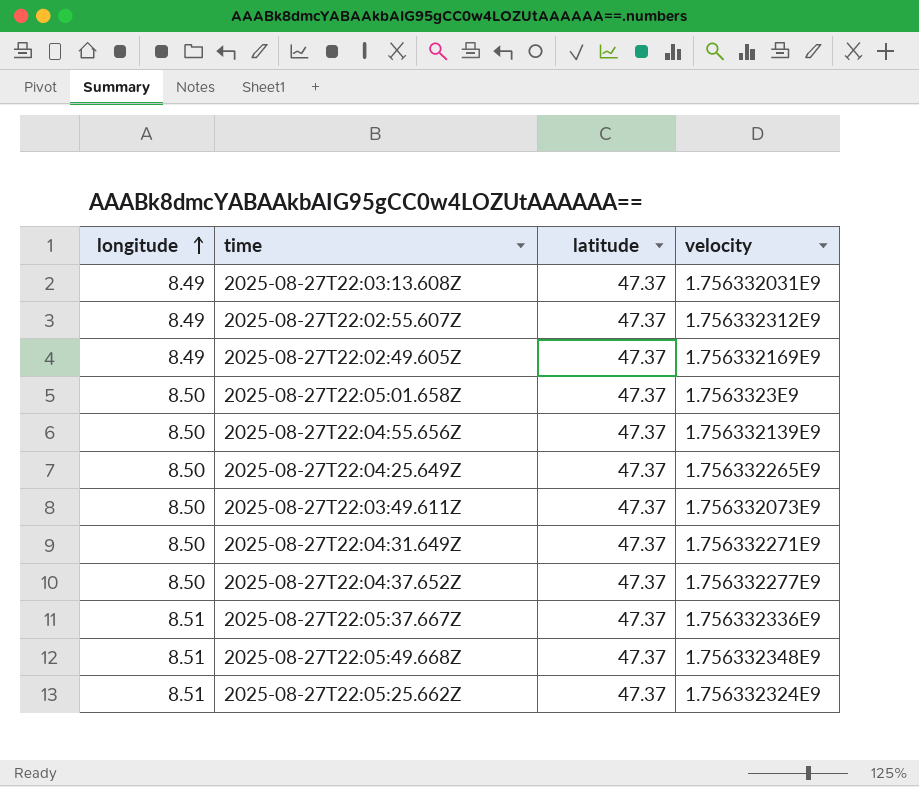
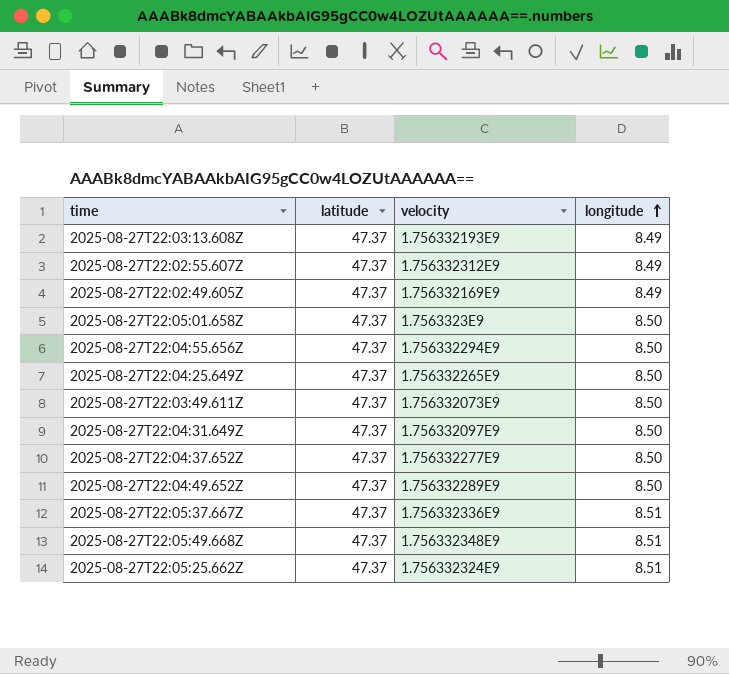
column longitude | position: 1 -> 4
2025-08-27T22:03:13.608Z | velocity: 1.756332031E9 -> 1.756332193E9
2025-08-27T22:04:55.656Z | velocity: 1.756332139E9 -> 1.756332294E9
2025-08-27T22:04:31.649Z | velocity: 1.756332271E9 -> 1.756332097E9
row 2025-08-27T22:04:49.652Z: none -> 47.37 | 1.756332289E9 | 8.50

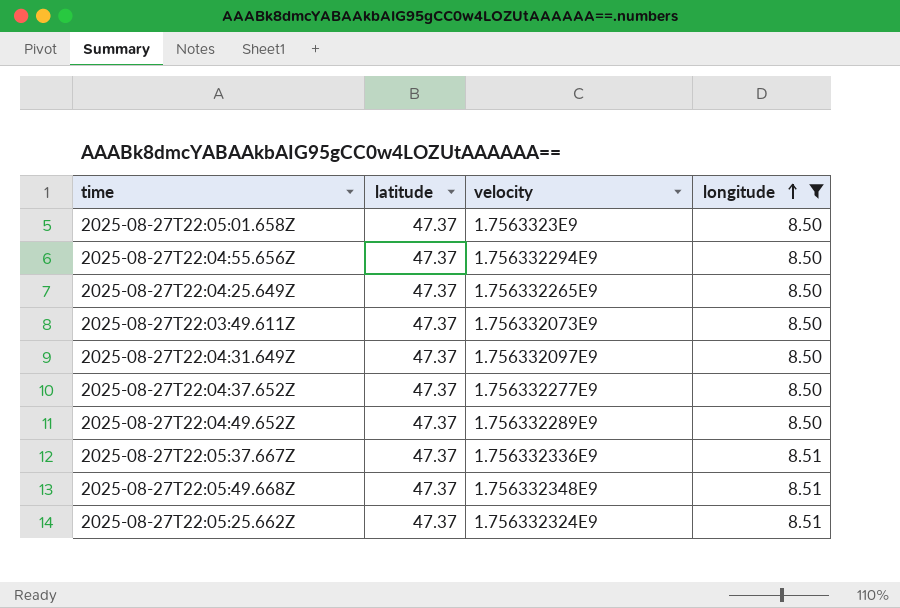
filter: none -> longitude != 8.49

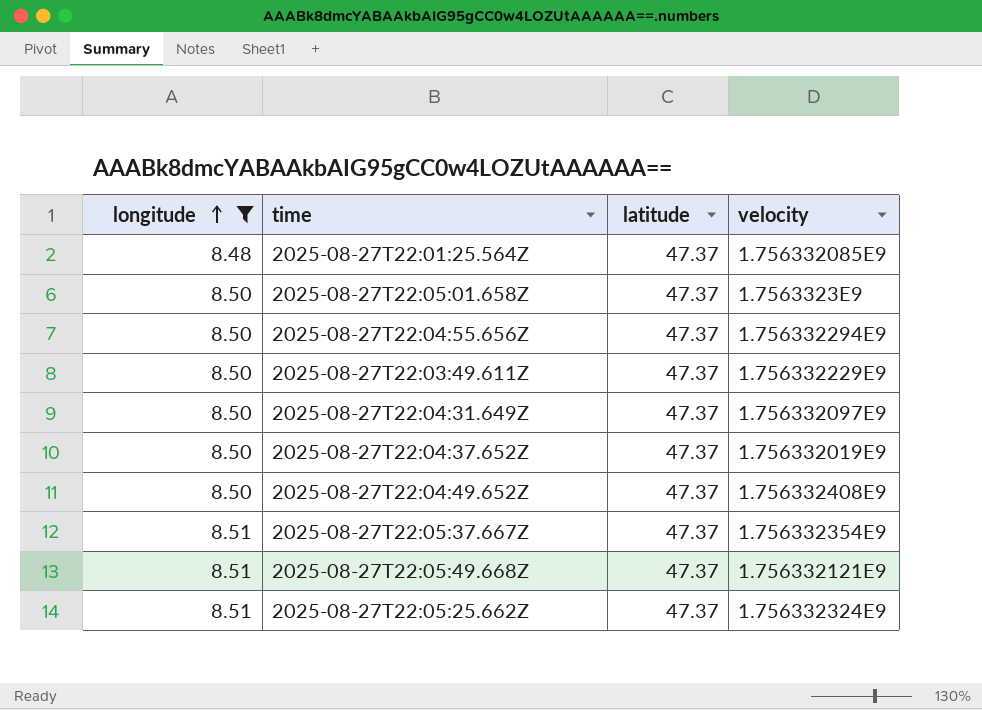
column longitude | position: 4 -> 1
row 2025-08-27T22:04:25.649Z: 47.37 | 1.756332265E9 | 8.50 -> none
row 2025-08-27T22:01:25.564Z: none -> 8.48 | 47.37 | 1.756332085E9
2025-08-27T22:03:49.611Z | velocity: 1.756332073E9 -> 1.756332229E9
2025-08-27T22:04:37.652Z | velocity: 1.756332277E9 -> 1.756332019E9
2025-08-27T22:04:49.652Z | velocity: 1.756332289E9 -> 1.756332408E9
2025-08-27T22:05:37.667Z | velocity: 1.756332336E9 -> 1.756332354E9
2025-08-27T22:05:49.668Z | velocity: 1.756332348E9 -> 1.756332121E9

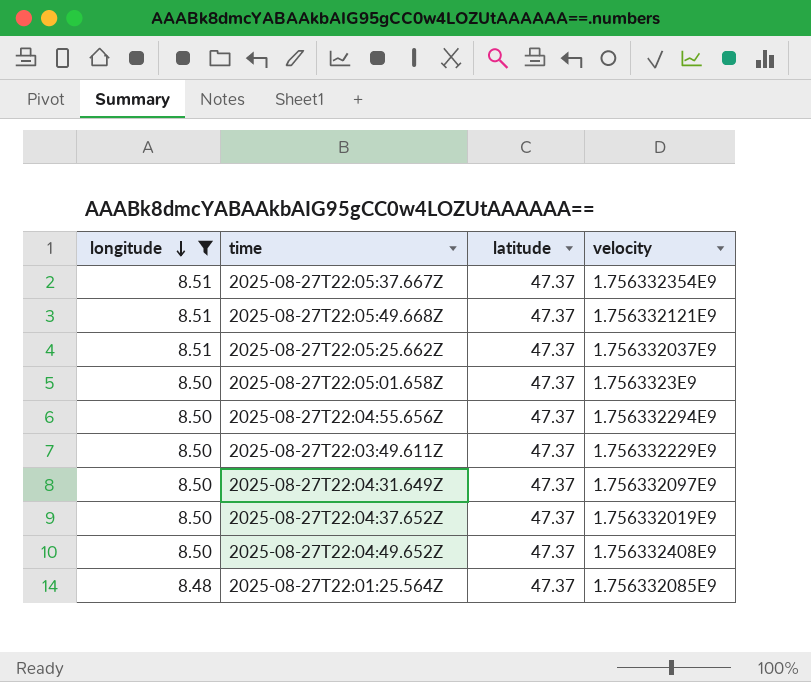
row order: longitude ascending -> longitude descending
2025-08-27T22:05:25.662Z | velocity: 1.756332324E9 -> 1.756332037E9

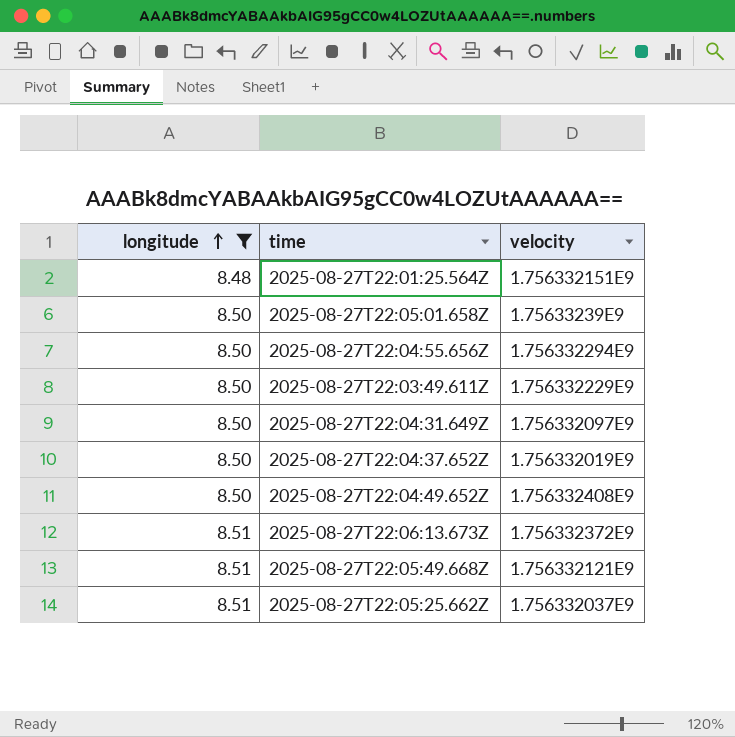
row order: longitude descending -> longitude ascending
column latitude | position: 3 -> none
row 2025-08-27T22:05:37.667Z: 8.51 | 47.37 | 1.756332354E9 -> none
2025-08-27T22:01:25.564Z | velocity: 1.756332085E9 -> 1.756332151E9
2025-08-27T22:05:01.658Z | velocity: 1.7563323E9 -> 1.75633239E9
row 2025-08-27T22:06:13.673Z: none -> 8.51 | 1.756332372E9

